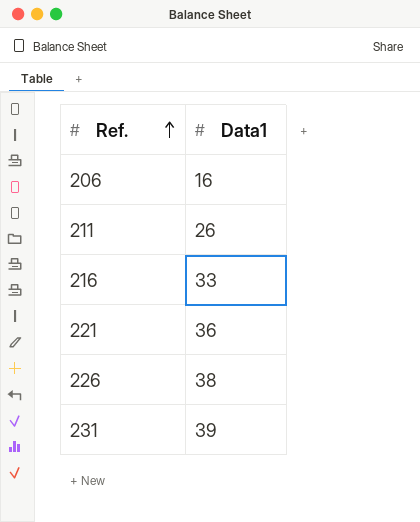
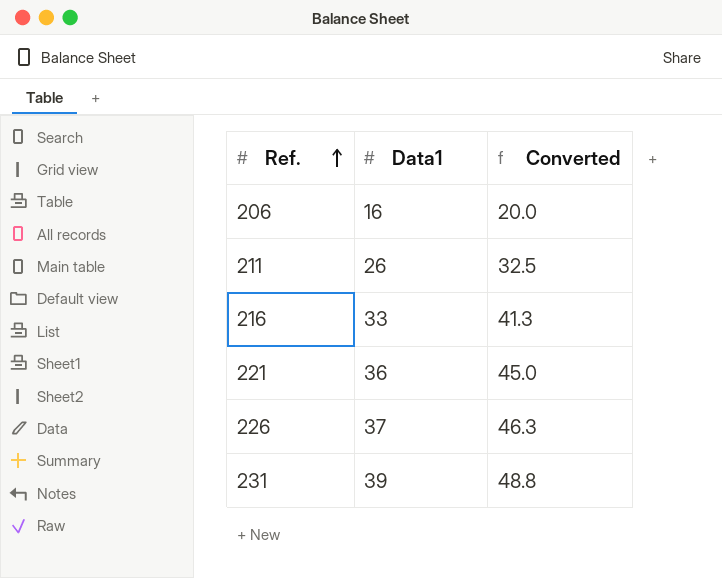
column Converted | formula: none -> [Data1] * 1.25
226 | Data1: 38 -> 37

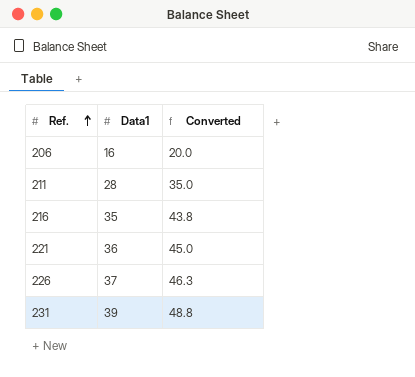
211 | Data1: 26 -> 28
211 | Converted: 32.5 -> 35.0
216 | Data1: 33 -> 35
216 | Converted: 41.3 -> 43.8

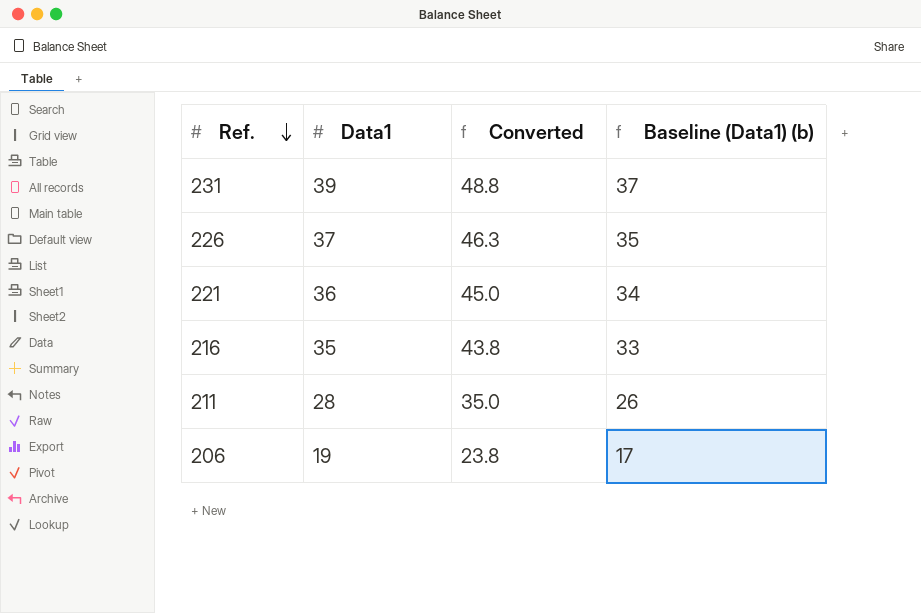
row order: Ref. ascending -> Ref. descending
column Baseline (Data1) (b) | formula: none -> [Data1] - 2
206 | Data1: 16 -> 19
206 | Converted: 20.0 -> 23.8

